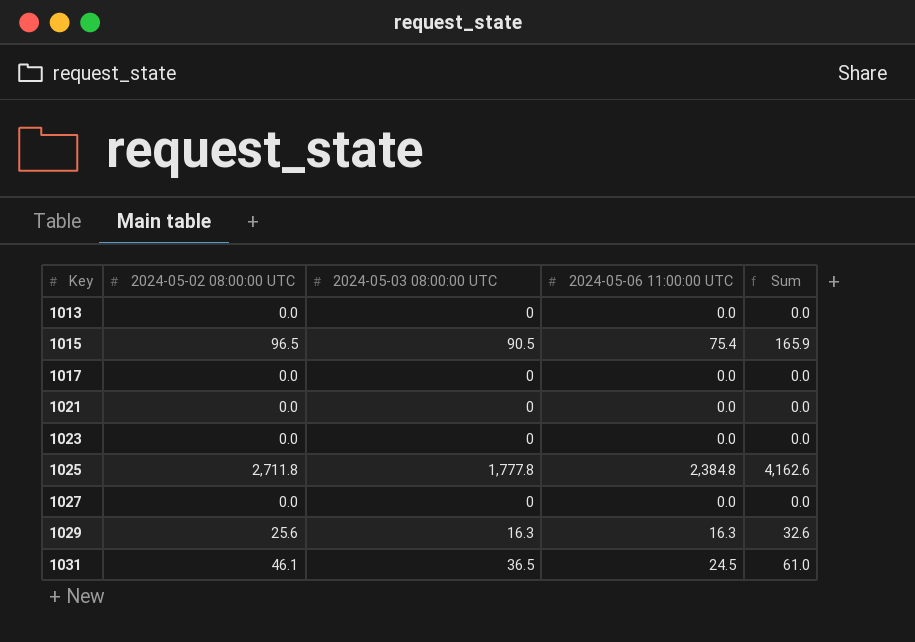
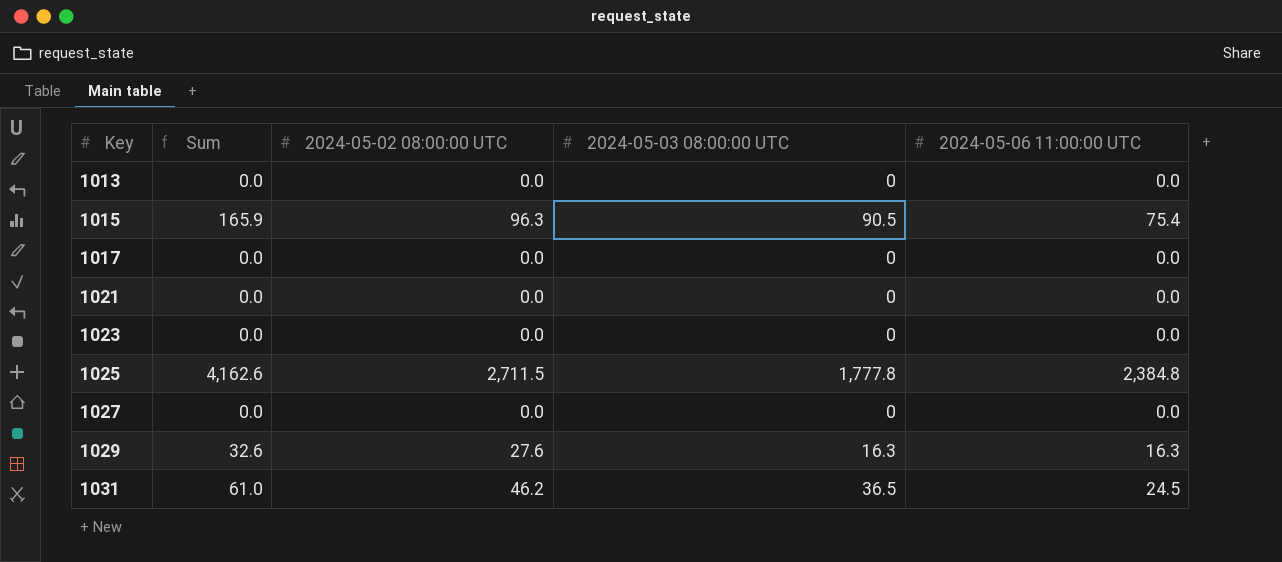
column Sum | position: 5 -> 2
1015 | 2024-05-02 08:00:00 UTC: 96.5 -> 96.3
1025 | 2024-05-02 08:00:00 UTC: 2,711.8 -> 2,711.5
1029 | 2024-05-02 08:00:00 UTC: 25.6 -> 27.6
1031 | 2024-05-02 08:00:00 UTC: 46.1 -> 46.2

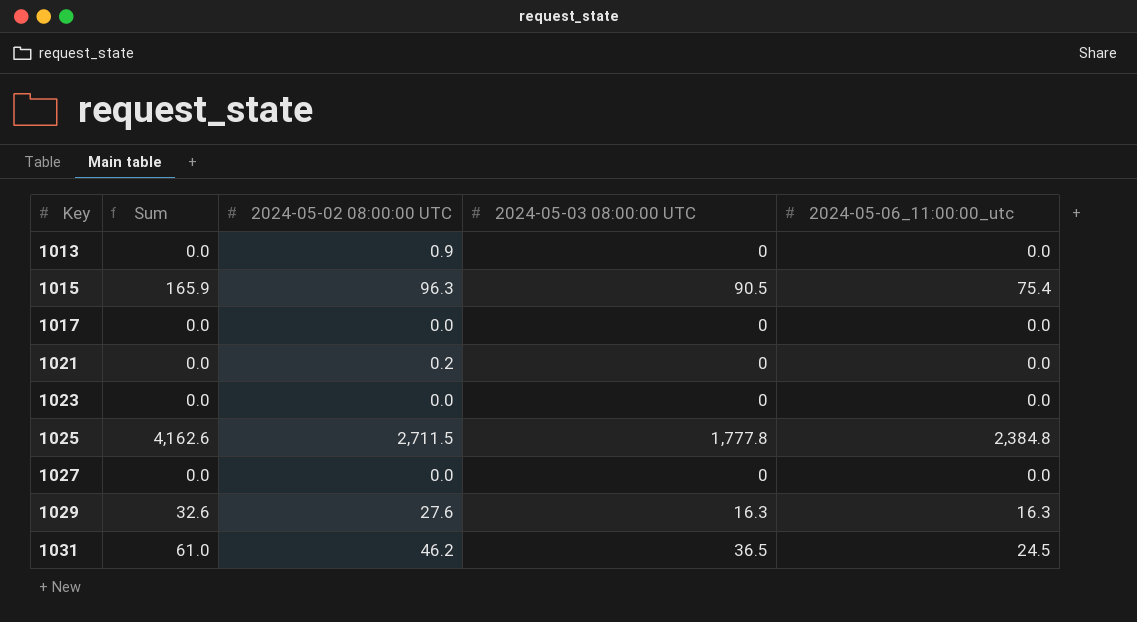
column name: 2024-05-06 11:00:00 UTC -> 2024-05-06_11:00:00_utc
1013 | 2024-05-02 08:00:00 UTC: 0.0 -> 0.9
1021 | 2024-05-02 08:00:00 UTC: 0.0 -> 0.2

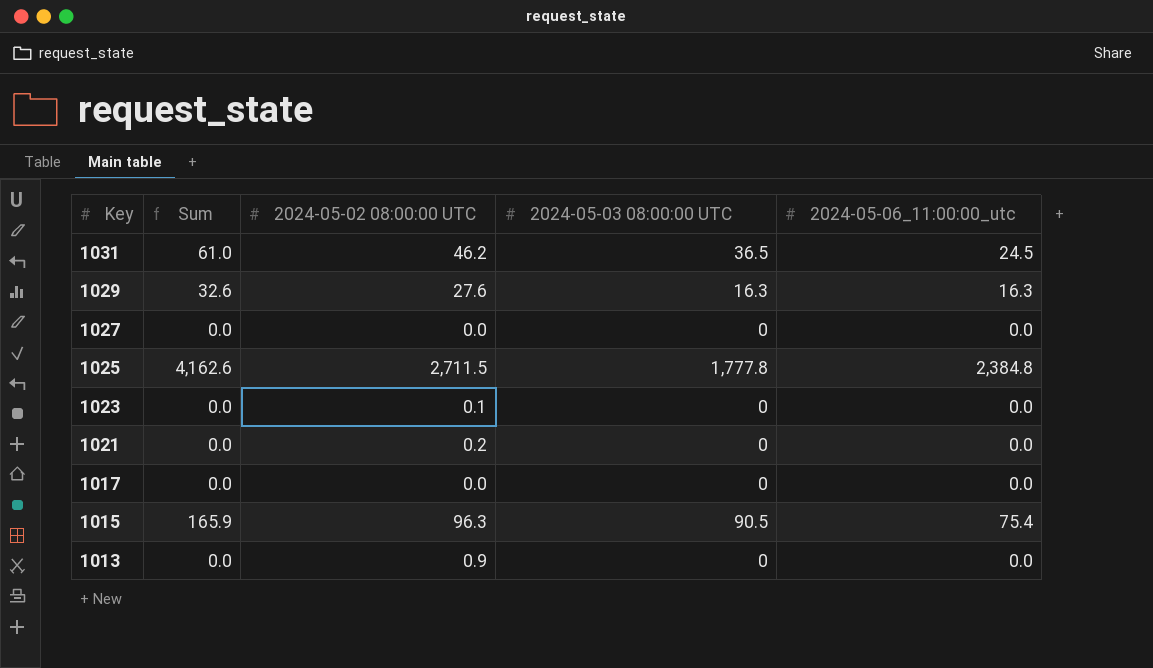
row order: Key ascending -> Key descending
1023 | 2024-05-02 08:00:00 UTC: 0.0 -> 0.1

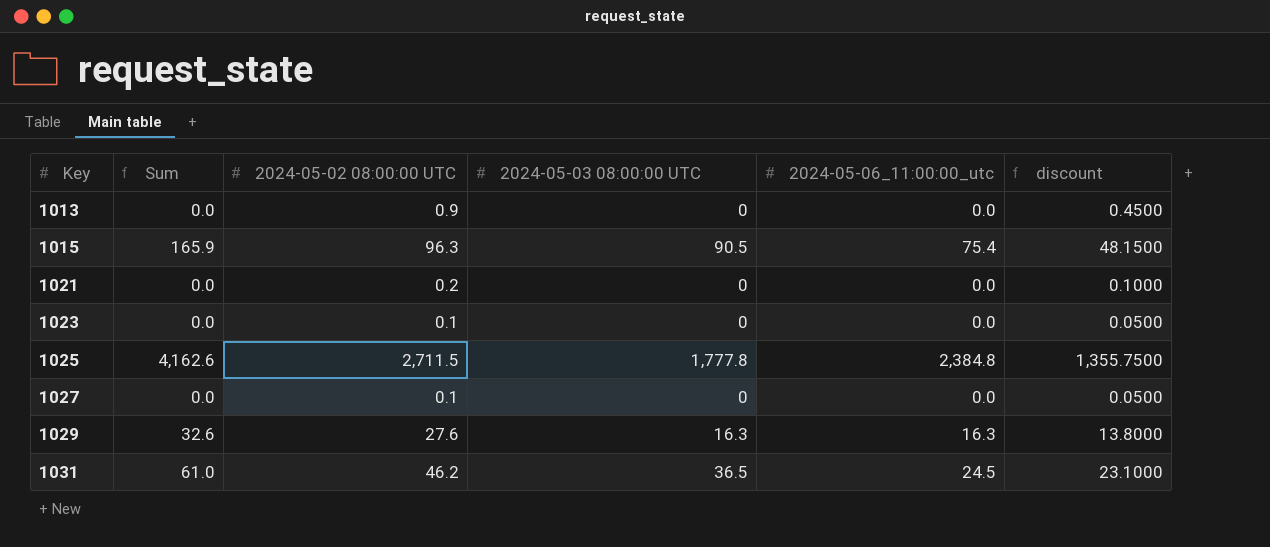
row order: Key descending -> Key ascending
column discount | formula: none -> [2024-05-02 08:00:00 UTC] * 0.5
row 1017: 0.0 | 0.0 | 0 | 0.0 -> none
1027 | 2024-05-02 08:00:00 UTC: 0.0 -> 0.1

